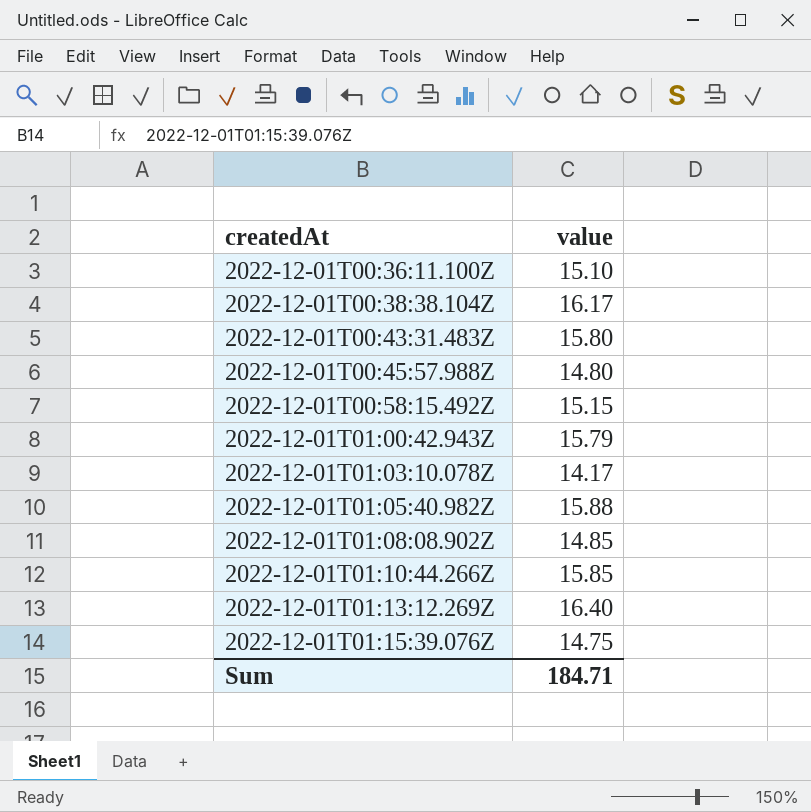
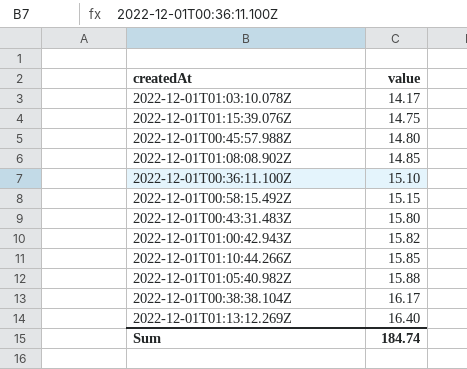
row order: createdAt ascending -> value ascending
2022-12-01T01:00:42.943Z | value: 15.79 -> 15.82
Sum | value: 184.71 -> 184.74

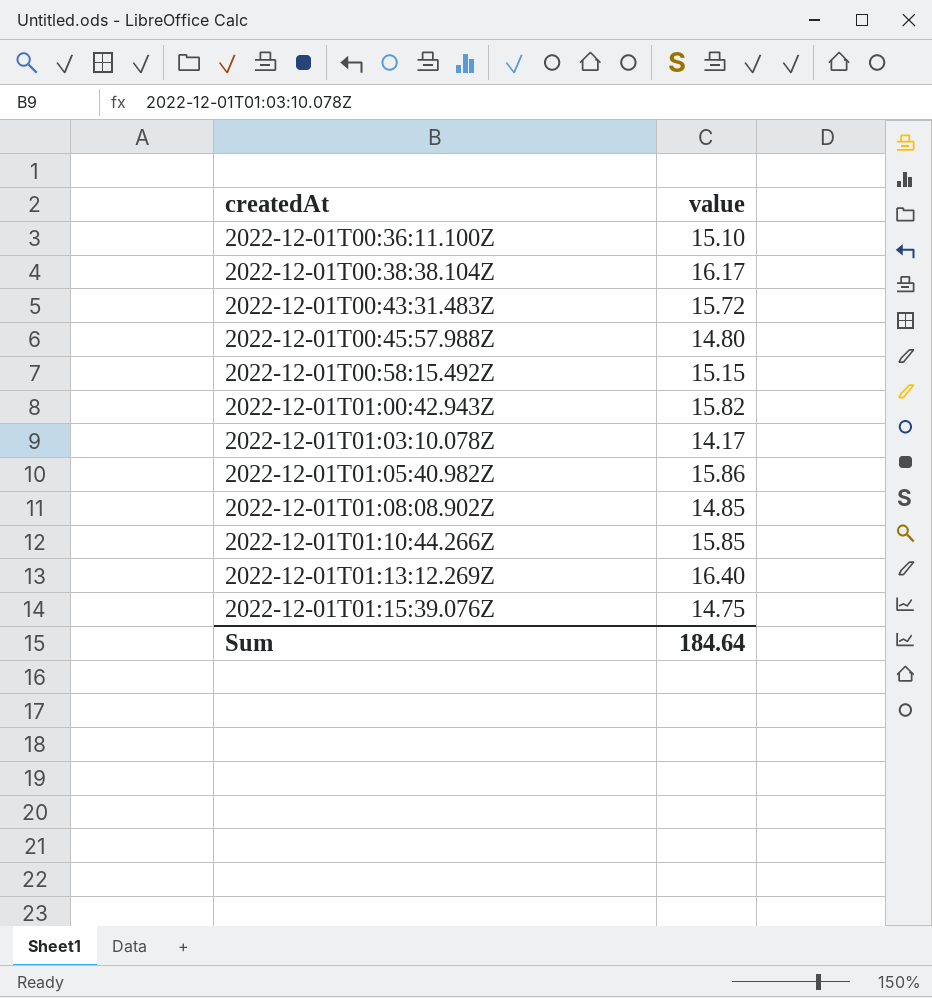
row order: value ascending -> createdAt ascending
2022-12-01T00:43:31.483Z | value: 15.80 -> 15.72
2022-12-01T01:05:40.982Z | value: 15.88 -> 15.86
Sum | value: 184.74 -> 184.64

